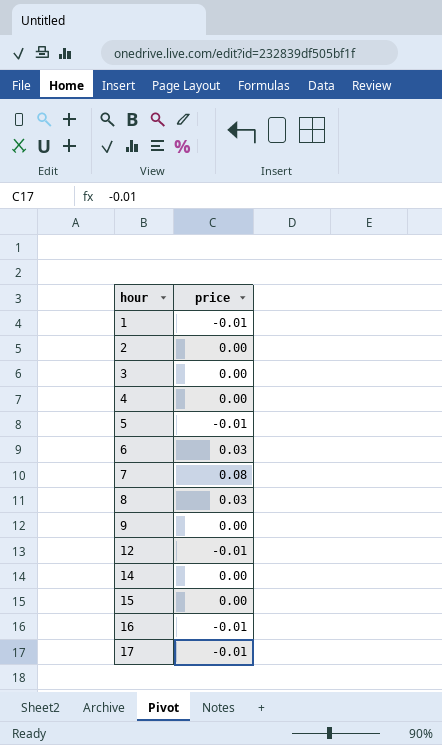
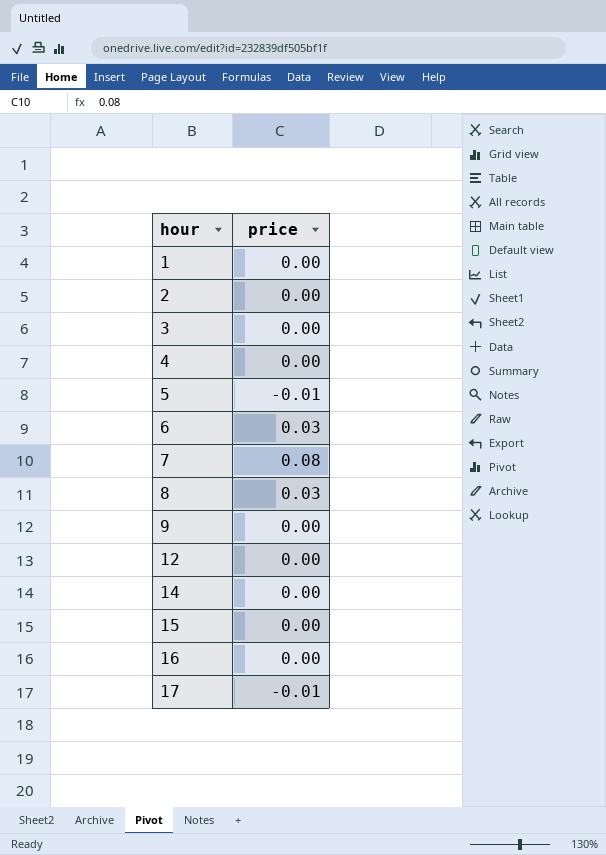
1 | price: -0.01 -> 0.00
12 | price: -0.01 -> 0.00
16 | price: -0.01 -> 0.00

